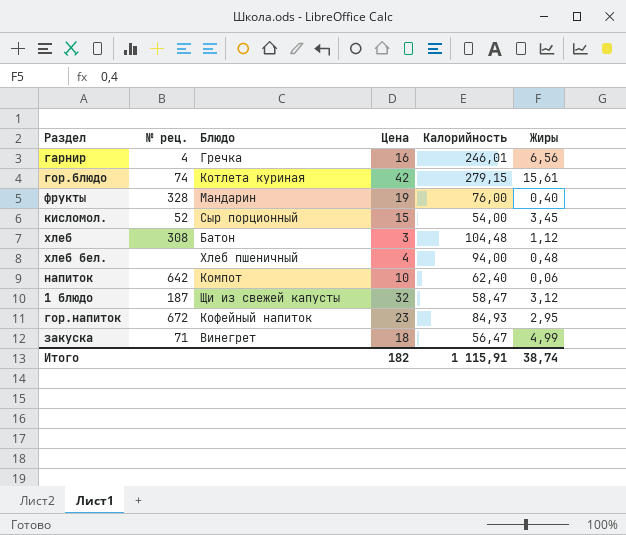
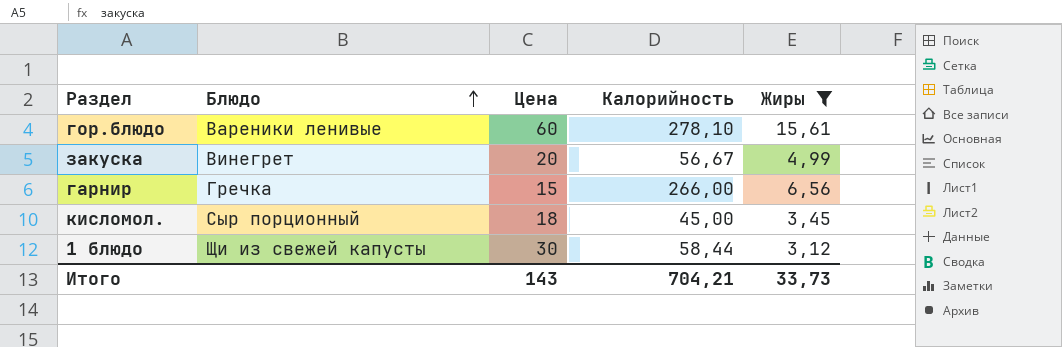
filter: none -> Жиры >= 3,12
row order: none -> Блюдо ascending
column № рец. | position: 2 -> none
гор.блюдо | Блюдо: Котлета куриная -> Вареники ленивые
гор.блюдо | Цена: 42 -> 60
гор.блюдо | Калорийность: 279,15 -> 278,10
закуска | Цена: 18 -> 20
закуска | Калорийность: 56,47 -> 56,67
гарнир | Цена: 16 -> 15
гарнир | Калорийность: 246,01 -> 266,00
кисломол. | Цена: 15 -> 18
кисломол. | Калорийность: 54,00 -> 45,00
1 блюдо | Цена: 32 -> 30
1 блюдо | Калорийность: 58,47 -> 58,44
Итого | Цена: 182 -> 143
Итого | Калорийность: 1 115,91 -> 704,21
Итого | Жиры: 38,74 -> 33,73

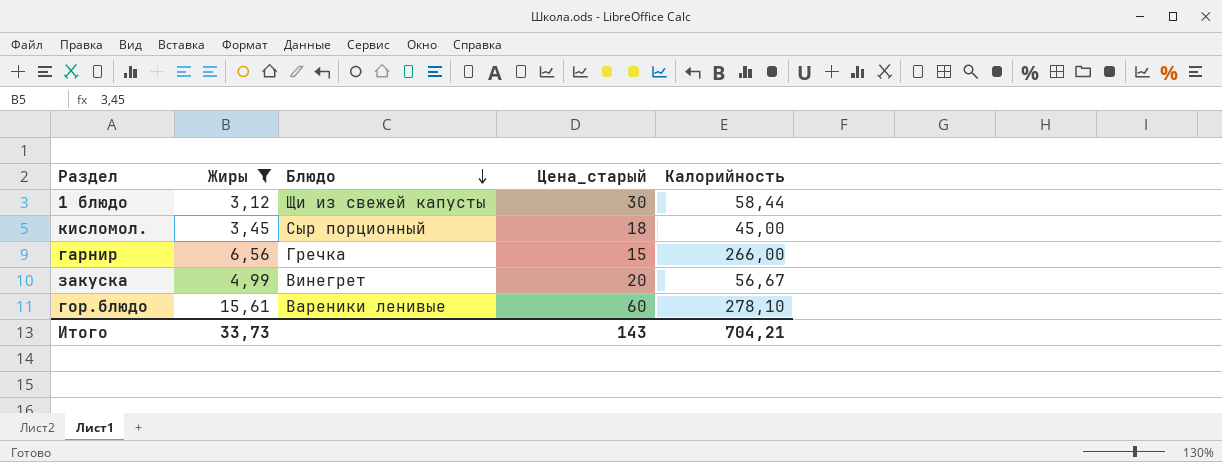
row order: Блюдо ascending -> Блюдо descending
column Жиры | position: 5 -> 2
column name: Цена -> Цена_старый

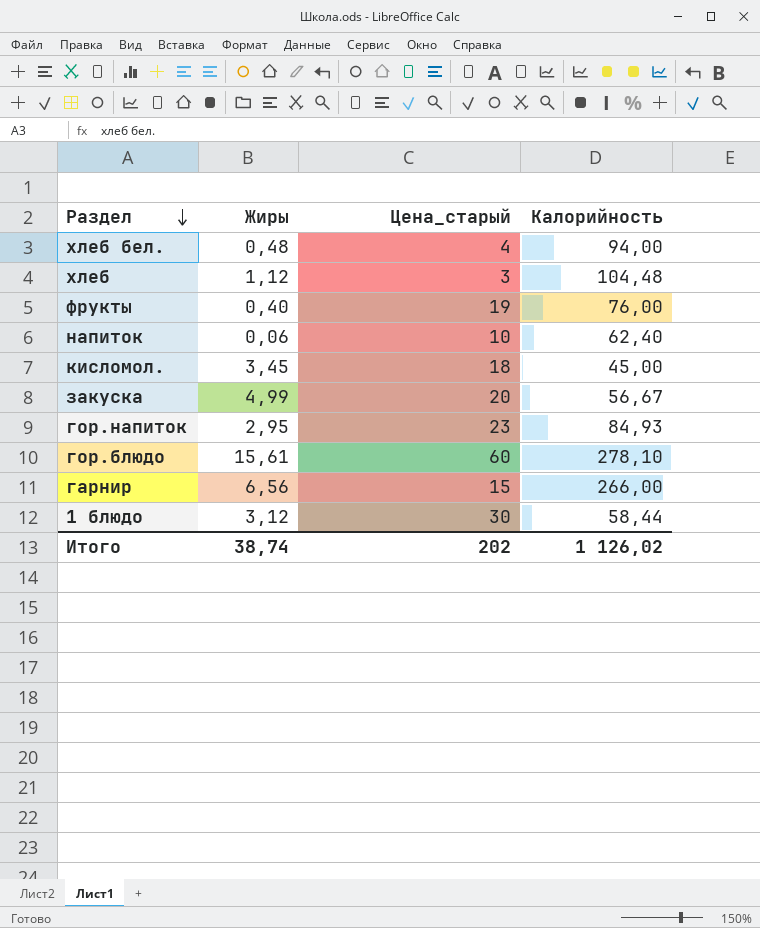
filter: Жиры >= 3,12 -> none
row order: Блюдо descending -> Раздел descending
column Блюдо | position: 3 -> none
Итого | Жиры: 33,73 -> 38,74
Итого | Цена_старый: 143 -> 202
Итого | Калорийность: 704,21 -> 1 126,02

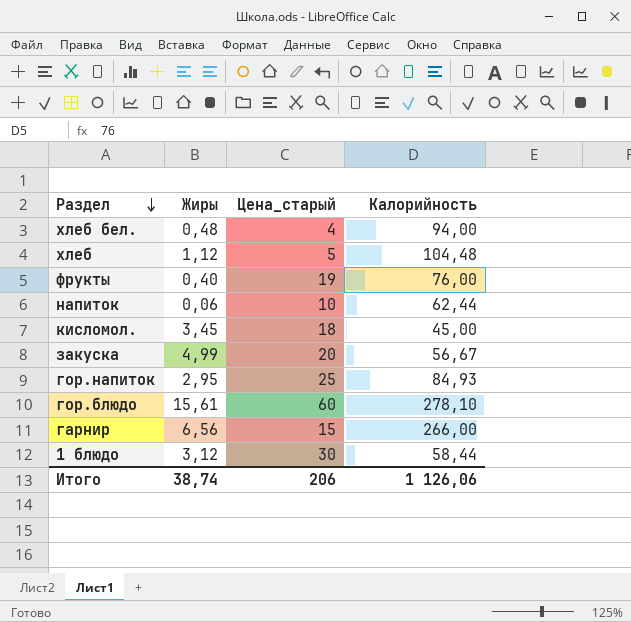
хлеб | Цена_старый: 3 -> 5
напиток | Калорийность: 62,40 -> 62,44
гор.напиток | Цена_старый: 23 -> 25
Итого | Цена_старый: 202 -> 206
Итого | Калорийность: 1 126,02 -> 1 126,06

